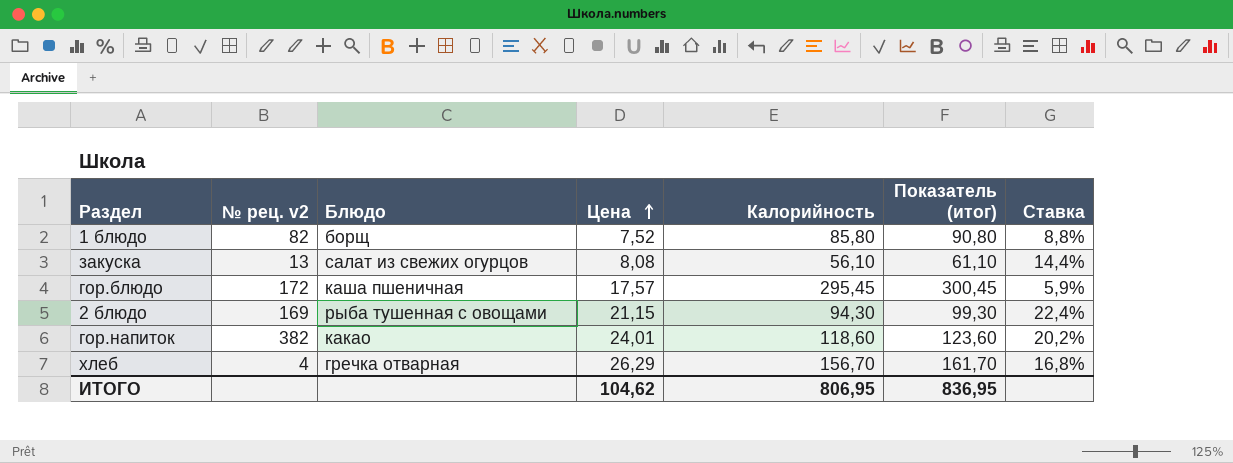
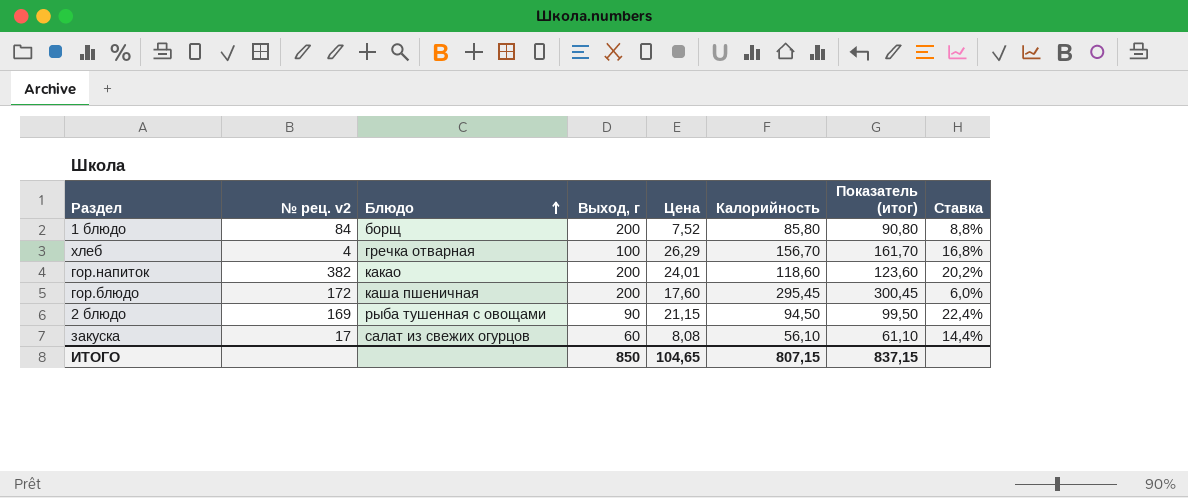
row order: Цена ascending -> Блюдо ascending
column Выход, г | position: none -> 4
1 блюдо | № рец. v2: 82 -> 84
гор.блюдо | Цена: 17,57 -> 17,60
гор.блюдо | Ставка: 5,9% -> 6,0%
2 блюдо | Калорийность: 94,30 -> 94,50
2 блюдо | Показатель (итог): 99,30 -> 99,50
закуска | № рец. v2: 13 -> 17
ИТОГО | Цена: 104,62 -> 104,65
ИТОГО | Калорийность: 806,95 -> 807,15
ИТОГО | Показатель (итог): 836,95 -> 837,15

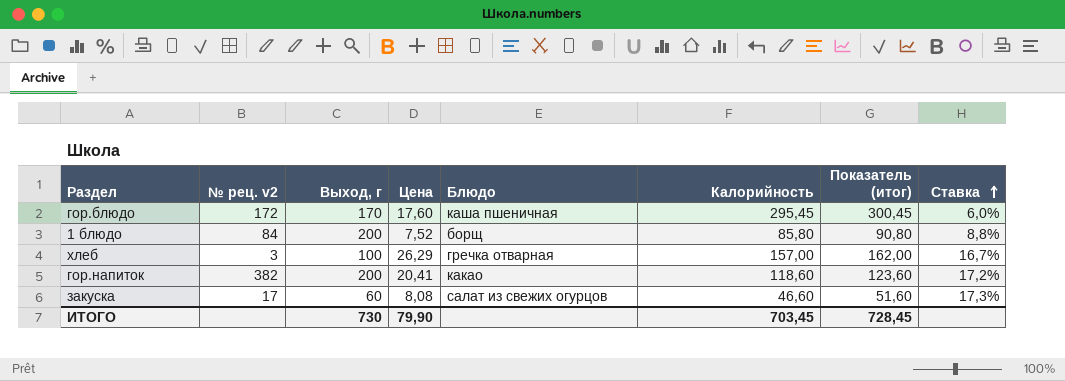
row order: Блюдо ascending -> Ставка ascending
column Блюдо | position: 3 -> 5
row 2 блюдо: 169 | рыба тушенная с овощами | 90 | 21,15 | 94,50 | 99,50 | 22,4% -> none
гор.блюдо | Выход, г: 200 -> 170
хлеб | № рец. v2: 4 -> 3
хлеб | Калорийность: 156,70 -> 157,00
хлеб | Показатель (итог): 161,70 -> 162,00
хлеб | Ставка: 16,8% -> 16,7%
гор.напиток | Цена: 24,01 -> 20,41
гор.напиток | Ставка: 20,2% -> 17,2%
закуска | Калорийность: 56,10 -> 46,60
закуска | Показатель (итог): 61,10 -> 51,60
закуска | Ставка: 14,4% -> 17,3%
ИТОГО | Выход, г: 850 -> 730
ИТОГО | Цена: 104,65 -> 79,90
ИТОГО | Калорийность: 807,15 -> 703,45
ИТОГО | Показатель (итог): 837,15 -> 728,45

